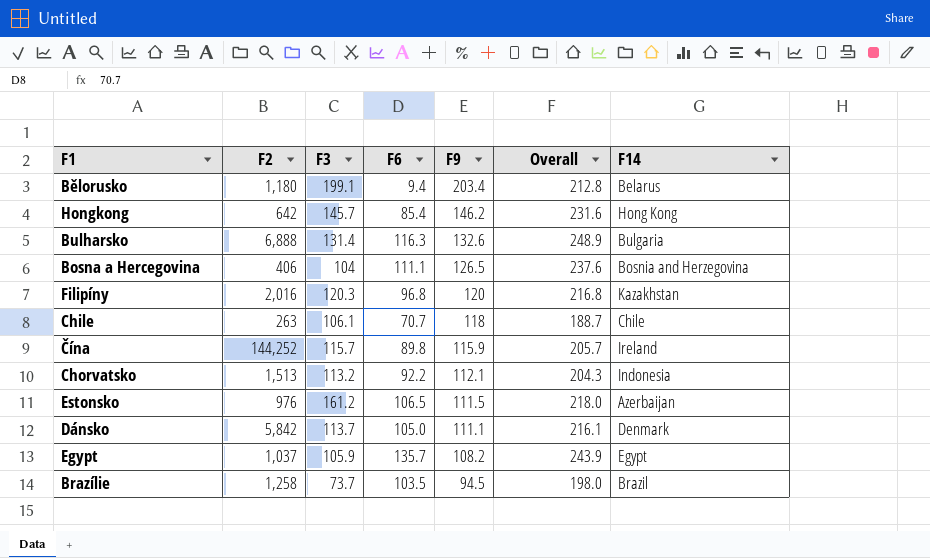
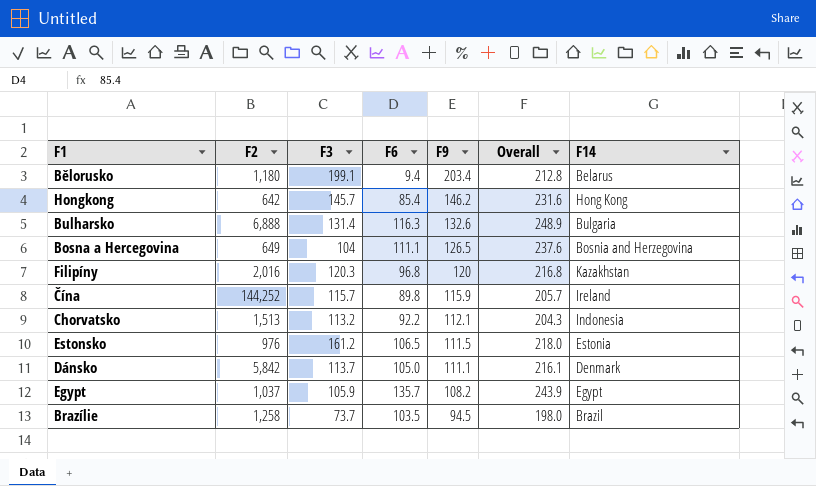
row Chile: 263 | 106.1 | 70.7 | 118 | 188.7 | Chile -> none
Bosna a Hercegovina | F2: 406 -> 649
Estonsko | F14: Azerbaijan -> Estonia

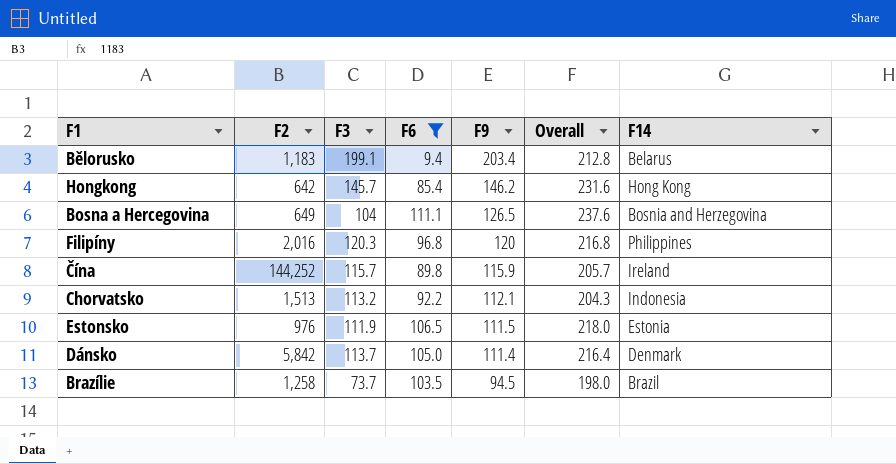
filter: none -> F6 <= 111.1
Bělorusko | F2: 1,180 -> 1,183
Filipíny | F14: Kazakhstan -> Philippines
Estonsko | F3: 161.2 -> 111.9
Dánsko | F9: 111.1 -> 111.4
Dánsko | Overall: 216.1 -> 216.4

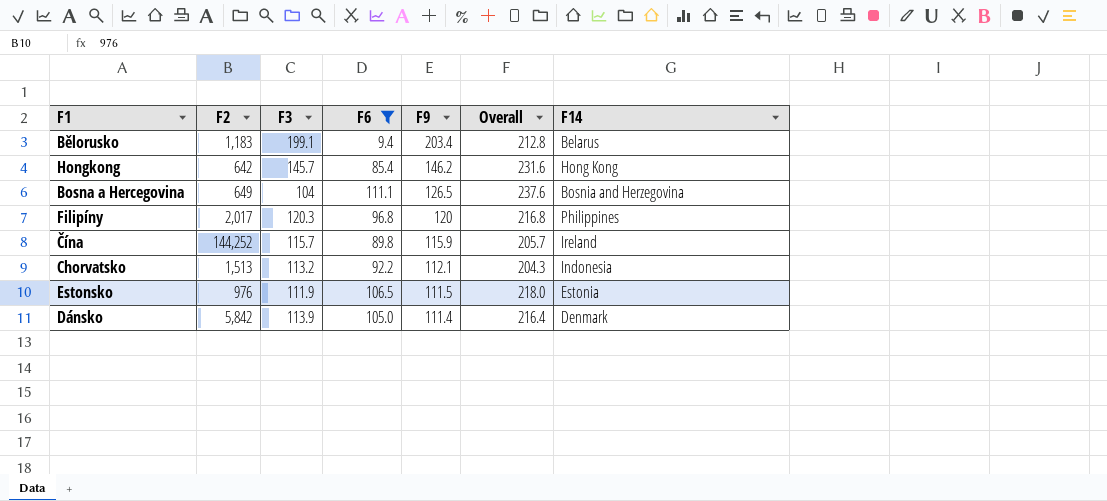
row Brazílie: 1,258 | 73.7 | 103.5 | 94.5 | 198.0 | Brazil -> none
Filipíny | F2: 2,016 -> 2,017
Dánsko | F3: 113.7 -> 113.9

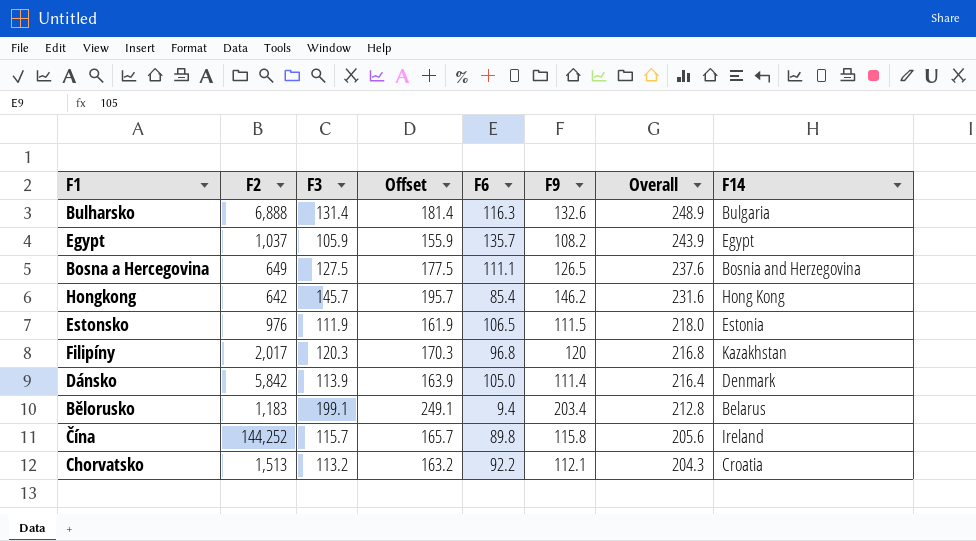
filter: F6 <= 111.1 -> none
row order: F9 descending -> Overall descending
column Offset | formula: none -> [F3] + 50
Bosna a Hercegovina | F3: 104 -> 127.5
Filipíny | F14: Philippines -> Kazakhstan
Čína | F9: 115.9 -> 115.8
Čína | Overall: 205.7 -> 205.6
Chorvatsko | F14: Indonesia -> Croatia

